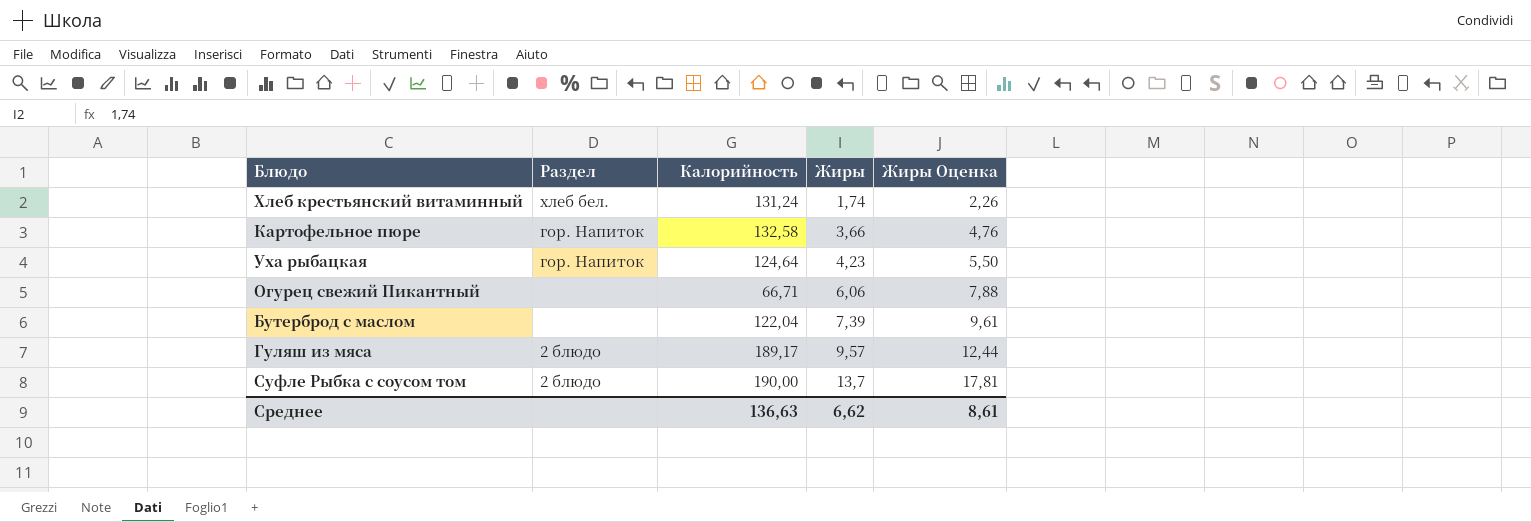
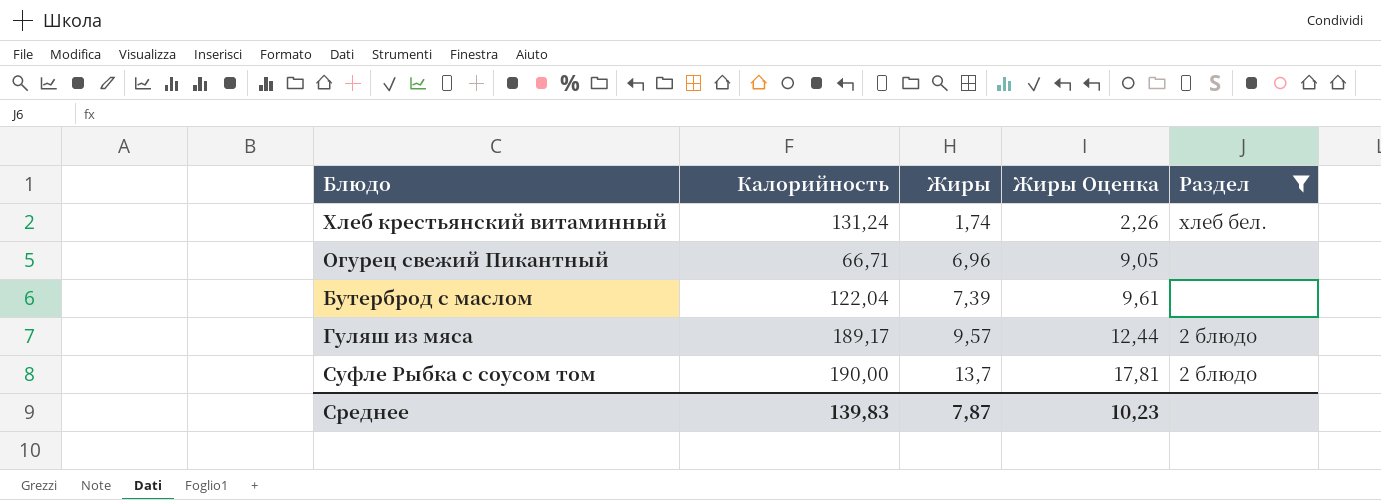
filter: none -> Раздел != гор. Напиток
column Раздел | position: 2 -> 5
Огурец свежий Пикантный | Жиры: 6,06 -> 6,96
Огурец свежий Пикантный | Жиры Оценка: 7,88 -> 9,05
Среднее | Калорийность: 136,63 -> 139,83
Среднее | Жиры: 6,62 -> 7,87
Среднее | Жиры Оценка: 8,61 -> 10,23

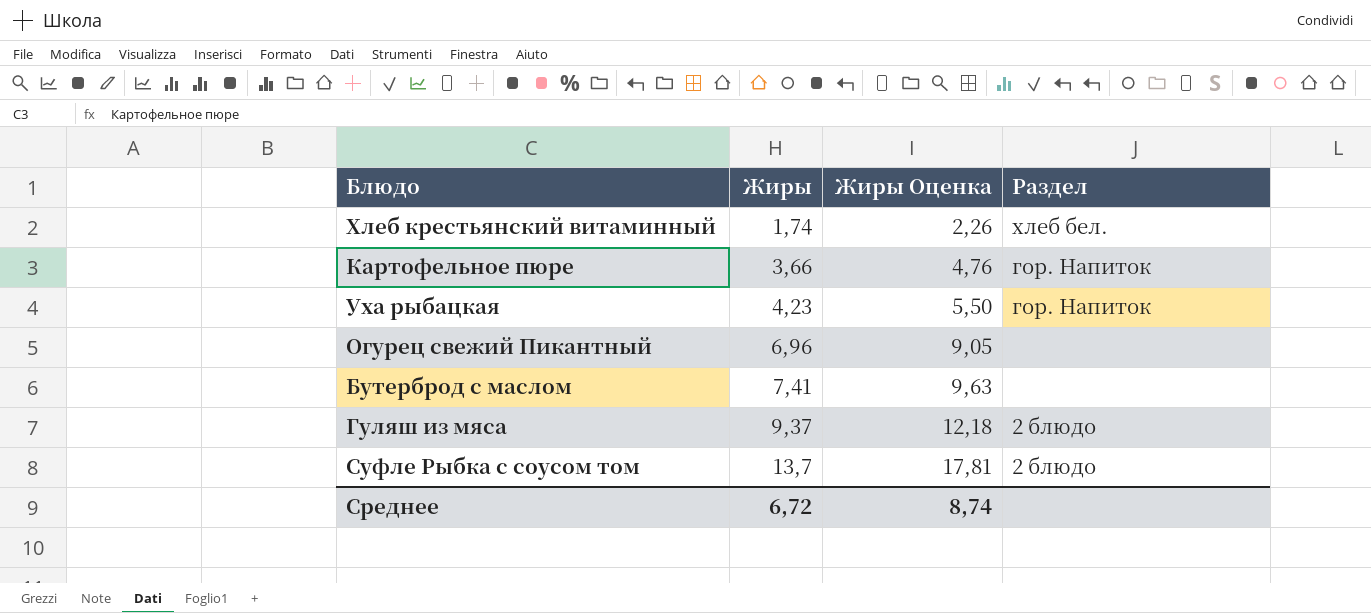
filter: Раздел != гор. Напиток -> none
column Калорийность | position: 2 -> none
Бутерброд с маслом | Жиры: 7,39 -> 7,41
Бутерброд с маслом | Жиры Оценка: 9,61 -> 9,63
Гуляш из мяса | Жиры: 9,57 -> 9,37
Гуляш из мяса | Жиры Оценка: 12,44 -> 12,18
Среднее | Жиры: 7,87 -> 6,72
Среднее | Жиры Оценка: 10,23 -> 8,74

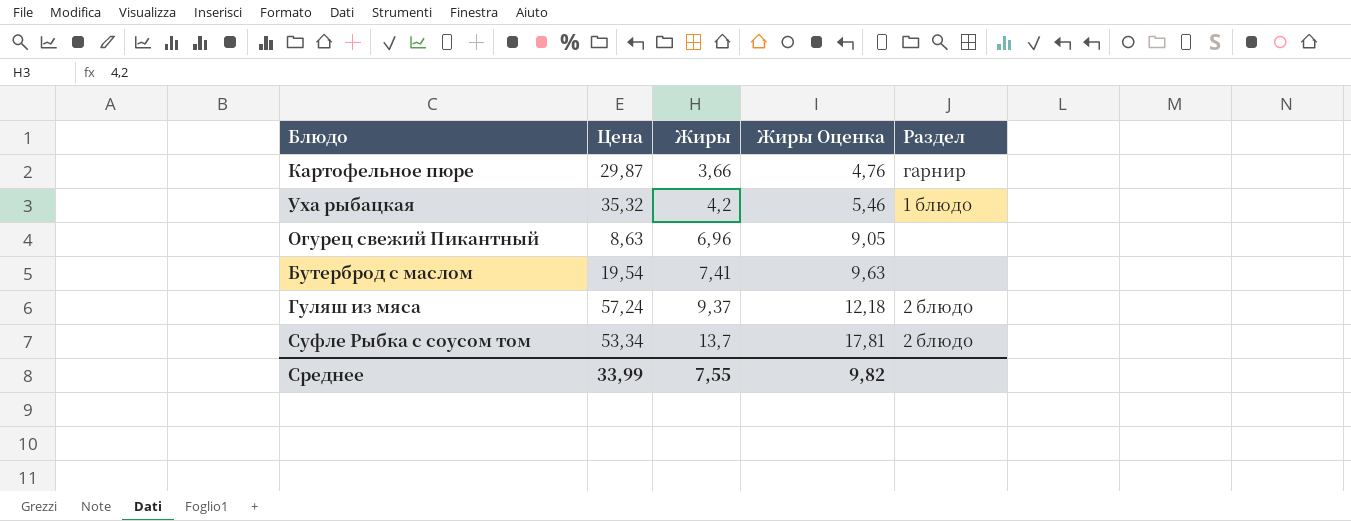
column Цена | position: none -> 2
row Хлеб крестьянский витаминный: 1,74 | 2,26 | хлеб бел. -> none
Картофельное пюре | Раздел: гор. Напиток -> гарнир
Уха рыбацкая | Жиры: 4,23 -> 4,2
Уха рыбацкая | Жиры Оценка: 5,50 -> 5,46
Уха рыбацкая | Раздел: гор. Напиток -> 1 блюдо
Среднее | Жиры: 6,72 -> 7,55
Среднее | Жиры Оценка: 8,74 -> 9,82

